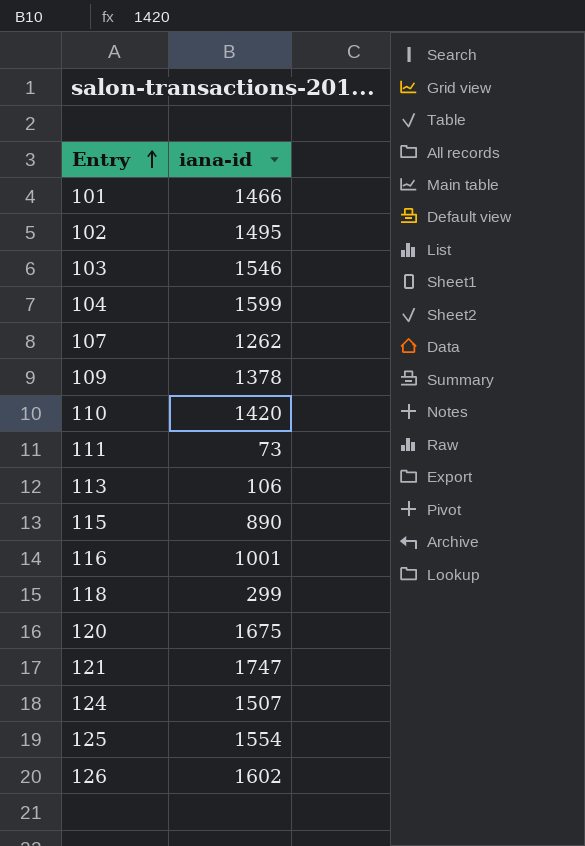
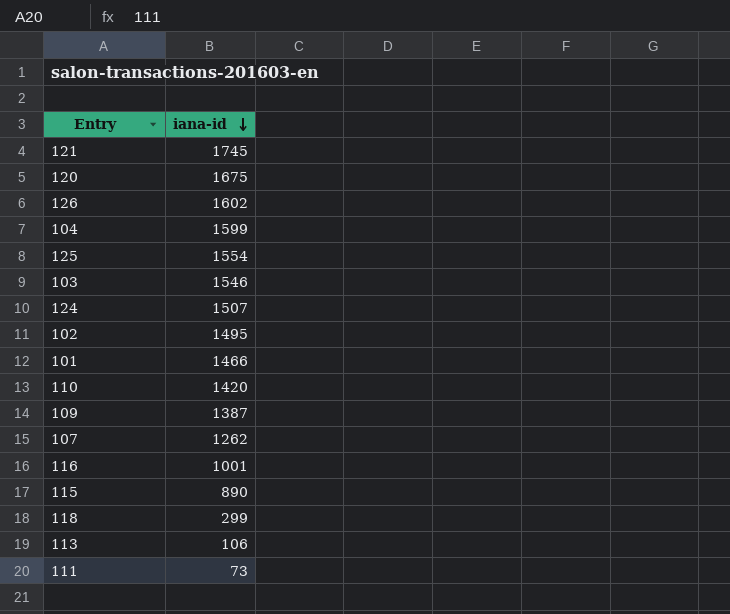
row order: Entry ascending -> iana-id descending
121 | iana-id: 1747 -> 1745
109 | iana-id: 1378 -> 1387

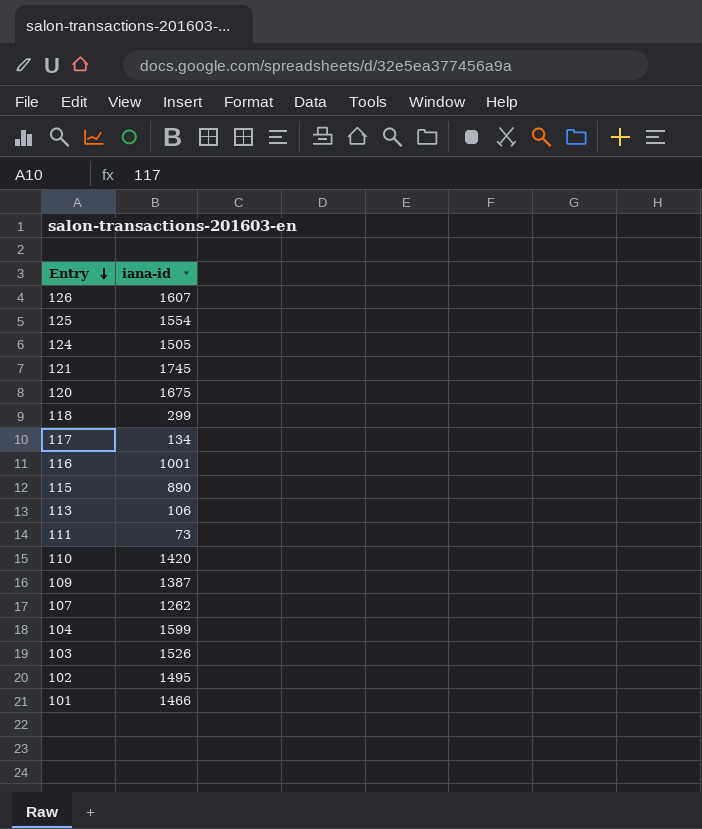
row order: iana-id descending -> Entry descending
126 | iana-id: 1602 -> 1607
124 | iana-id: 1507 -> 1505
row 117: none -> 134
103 | iana-id: 1546 -> 1526

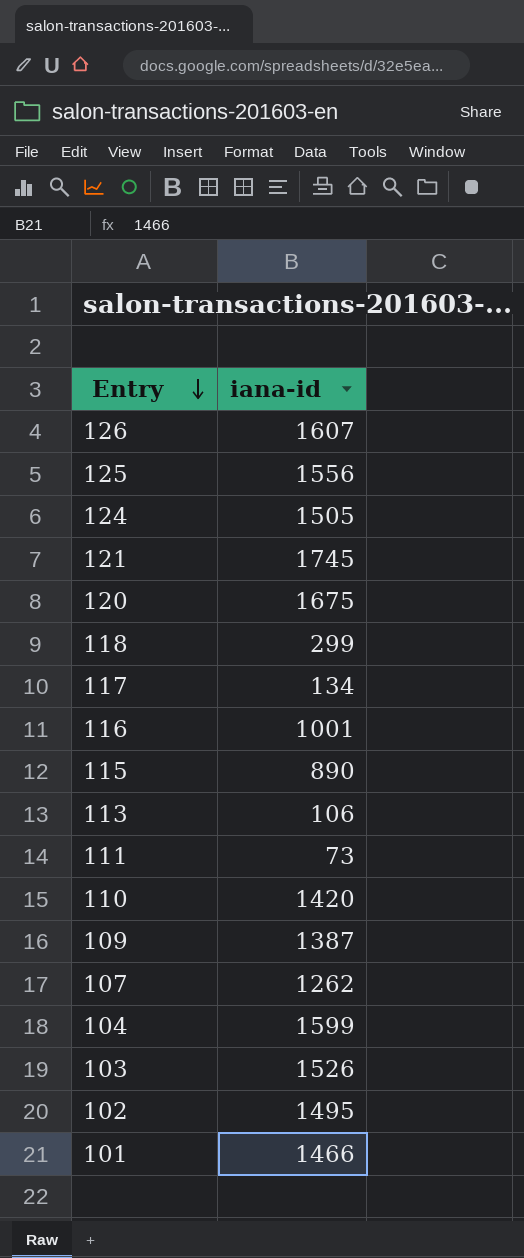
125 | iana-id: 1554 -> 1556

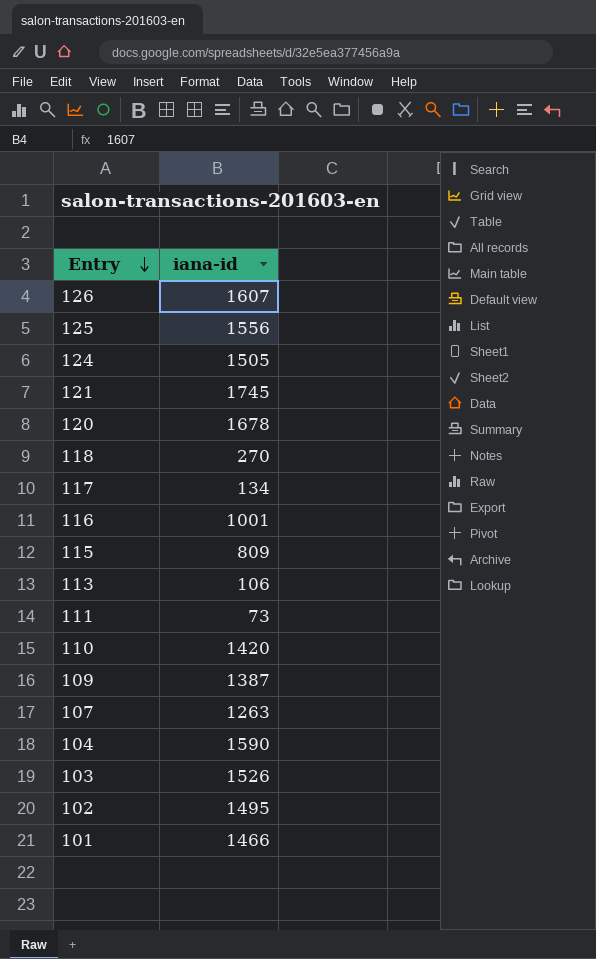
120 | iana-id: 1675 -> 1678
118 | iana-id: 299 -> 270
115 | iana-id: 890 -> 809
107 | iana-id: 1262 -> 1263
104 | iana-id: 1599 -> 1590

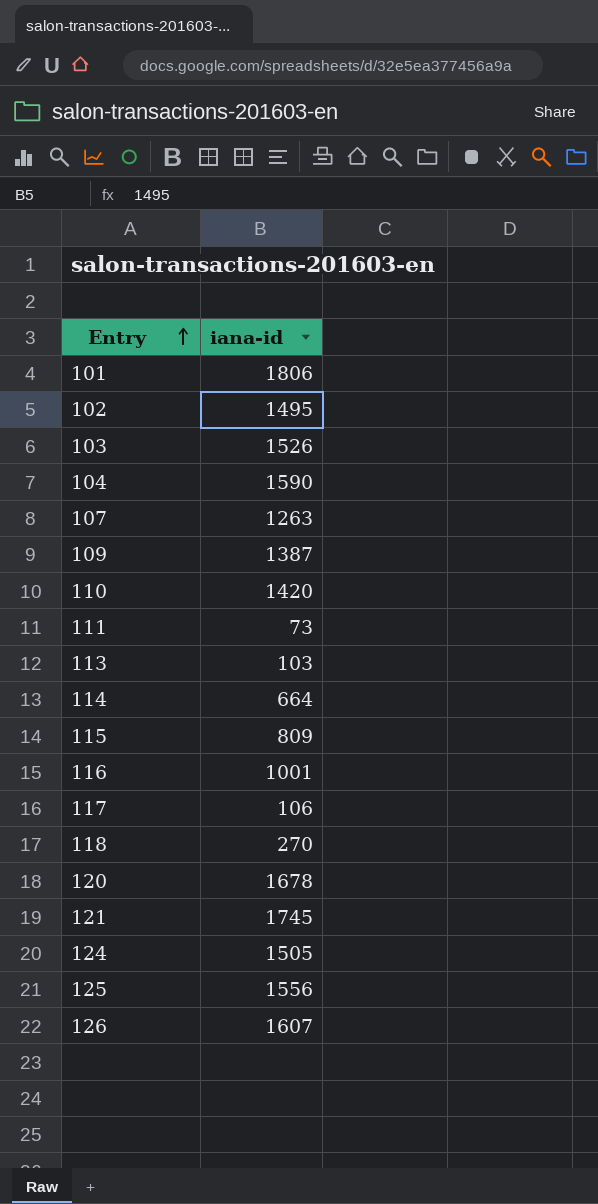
row order: Entry descending -> Entry ascending
101 | iana-id: 1466 -> 1806
113 | iana-id: 106 -> 103
row 114: none -> 664
117 | iana-id: 134 -> 106

